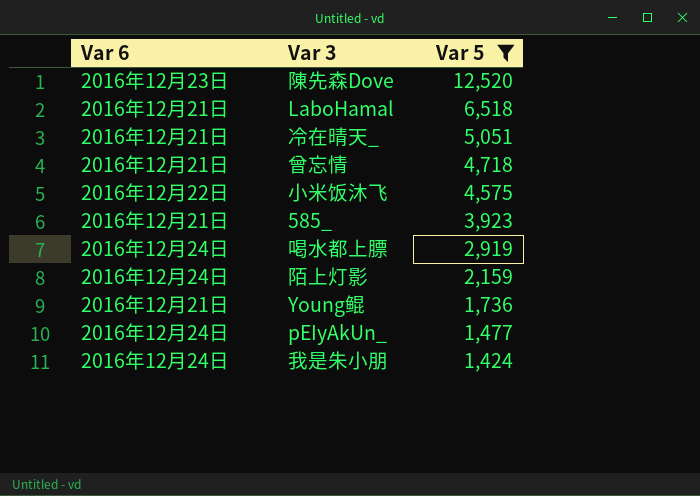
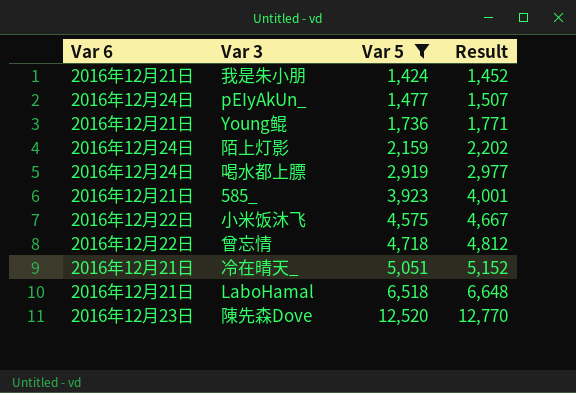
row order: Var 5 descending -> Var 5 ascending
column Result | formula: none -> [Var 5] * 1.02
我是朱小朋 | Var 6: 2016年12月24日 -> 2016年12月21日
曾忘情 | Var 6: 2016年12月21日 -> 2016年12月22日

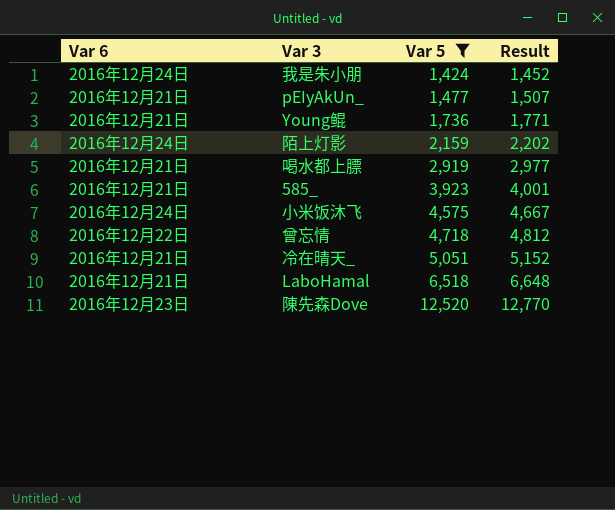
我是朱小朋 | Var 6: 2016年12月21日 -> 2016年12月24日
pEIyAkUn_ | Var 6: 2016年12月24日 -> 2016年12月21日
喝水都上膘 | Var 6: 2016年12月24日 -> 2016年12月21日
小米饭沐飞 | Var 6: 2016年12月22日 -> 2016年12月24日

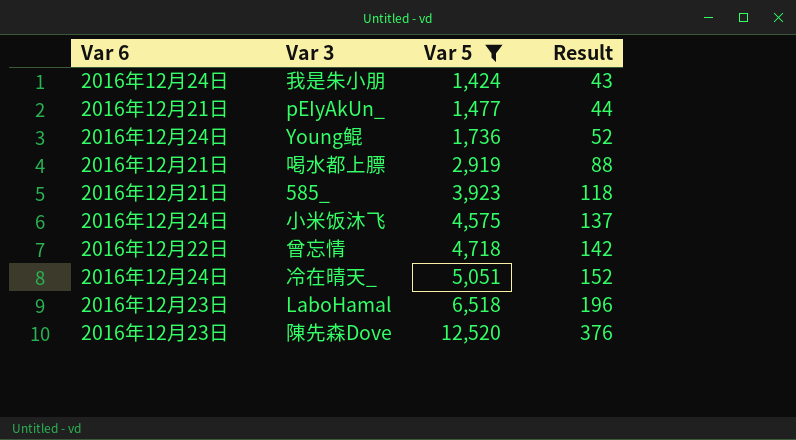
column Result | formula: [Var 5] * 1.02 -> [Var 5] * 0.03
row 陌上灯影: 2016年12月24日 | 2,159 | 2,202 -> none
Young鲲 | Var 6: 2016年12月21日 -> 2016年12月24日
冷在晴天_ | Var 6: 2016年12月21日 -> 2016年12月24日
LaboHamal | Var 6: 2016年12月21日 -> 2016年12月23日

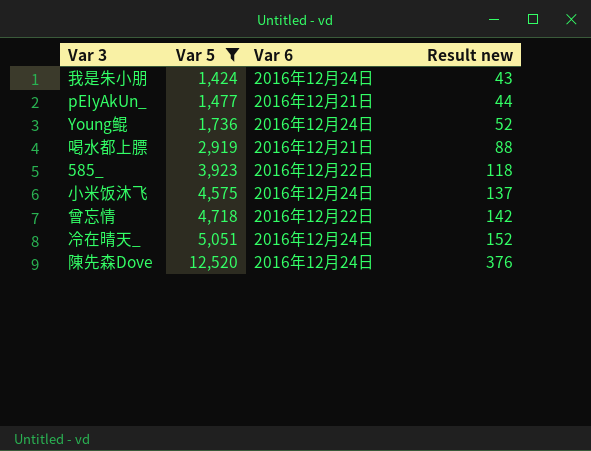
column Var 6 | position: 1 -> 3
column name: Result -> Result new
row LaboHamal: 2016年12月23日 | 6,518 | 196 -> none
585_ | Var 6: 2016年12月21日 -> 2016年12月22日
陳先森Dove | Var 6: 2016年12月23日 -> 2016年12月24日

